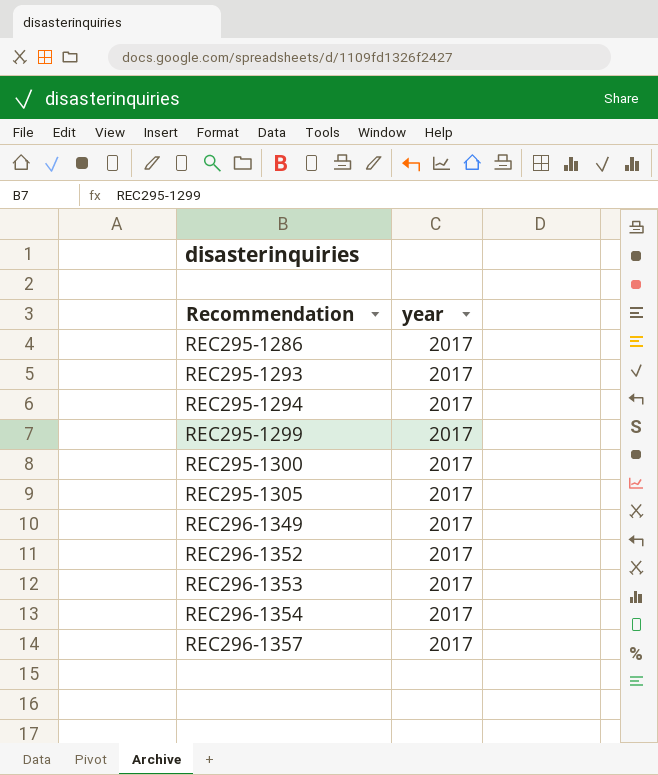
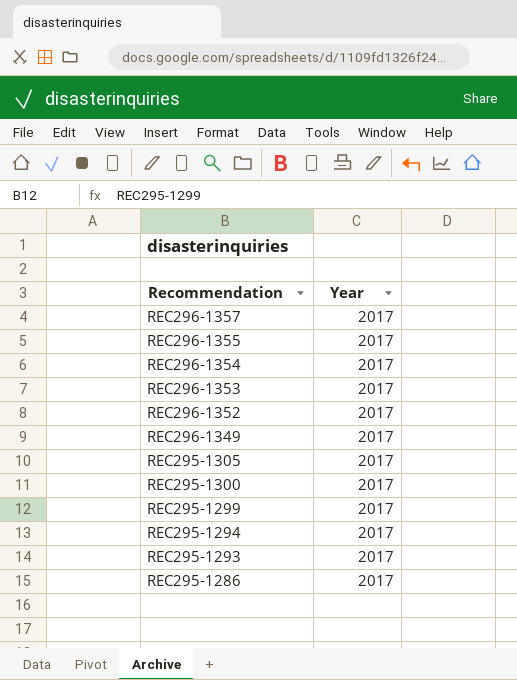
row order: Recommendation ascending -> Recommendation descending
column name: year -> Year
row REC296-1355: none -> 2017

